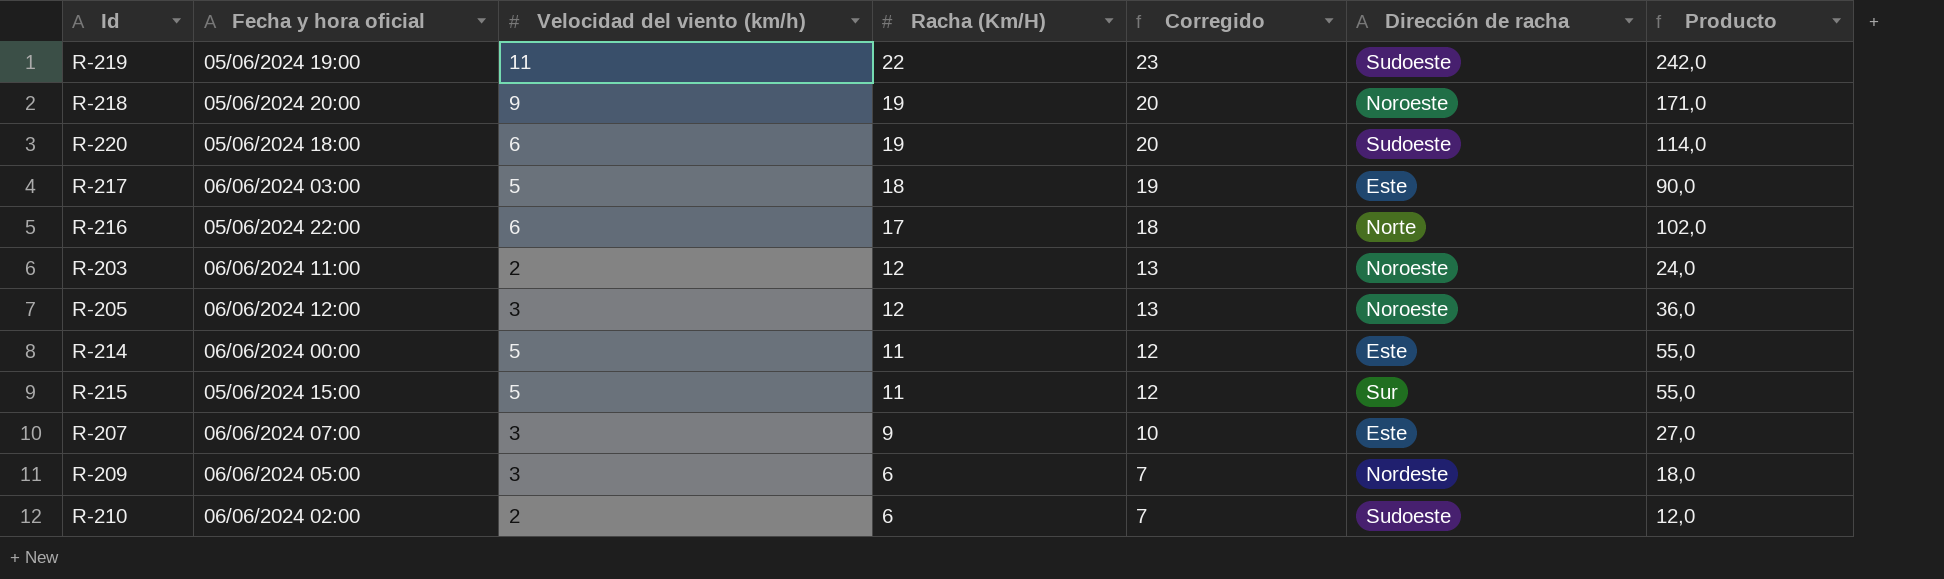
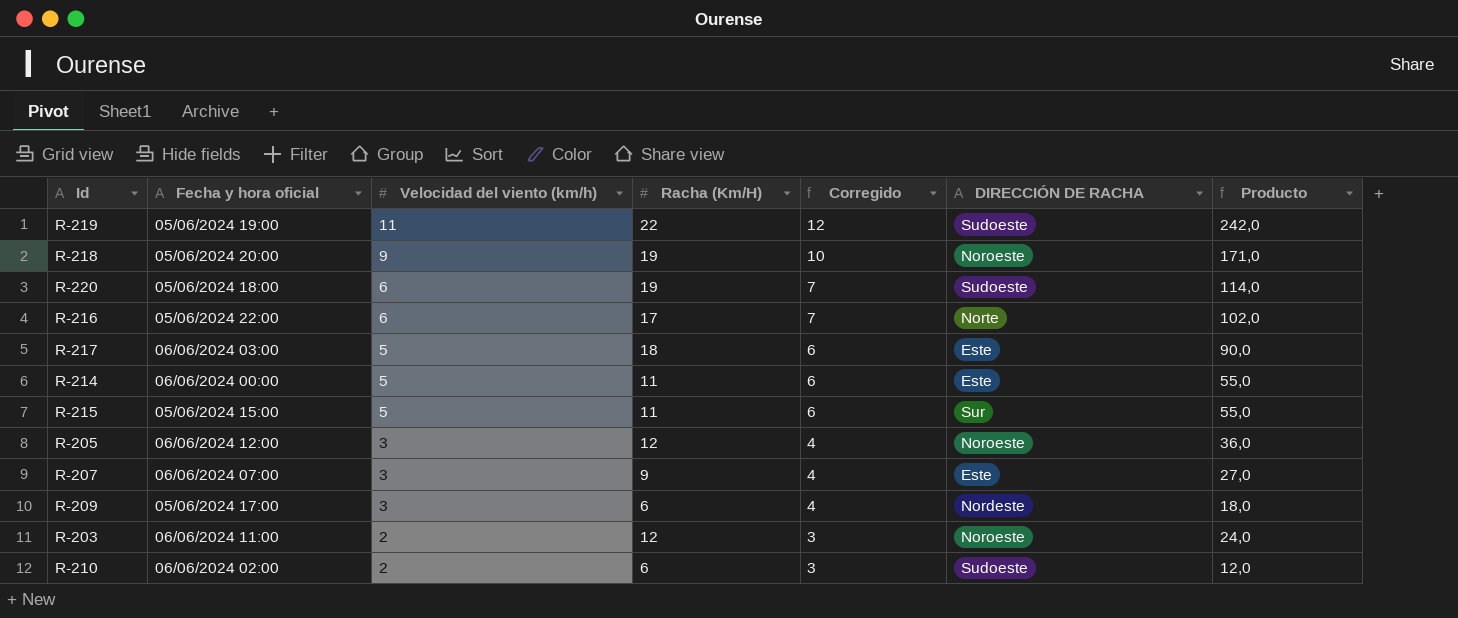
row order: Racha (Km/H) descending -> Velocidad del viento (km/h) descending
column Corregido | formula: [Racha (Km/H)] + 1 -> [Velocidad del viento (km/h)] + 1
column name: Dirección de racha -> DIRECCIÓN DE RACHA
R-209 | Fecha y hora oficial: 06/06/2024 05:00 -> 05/06/2024 17:00

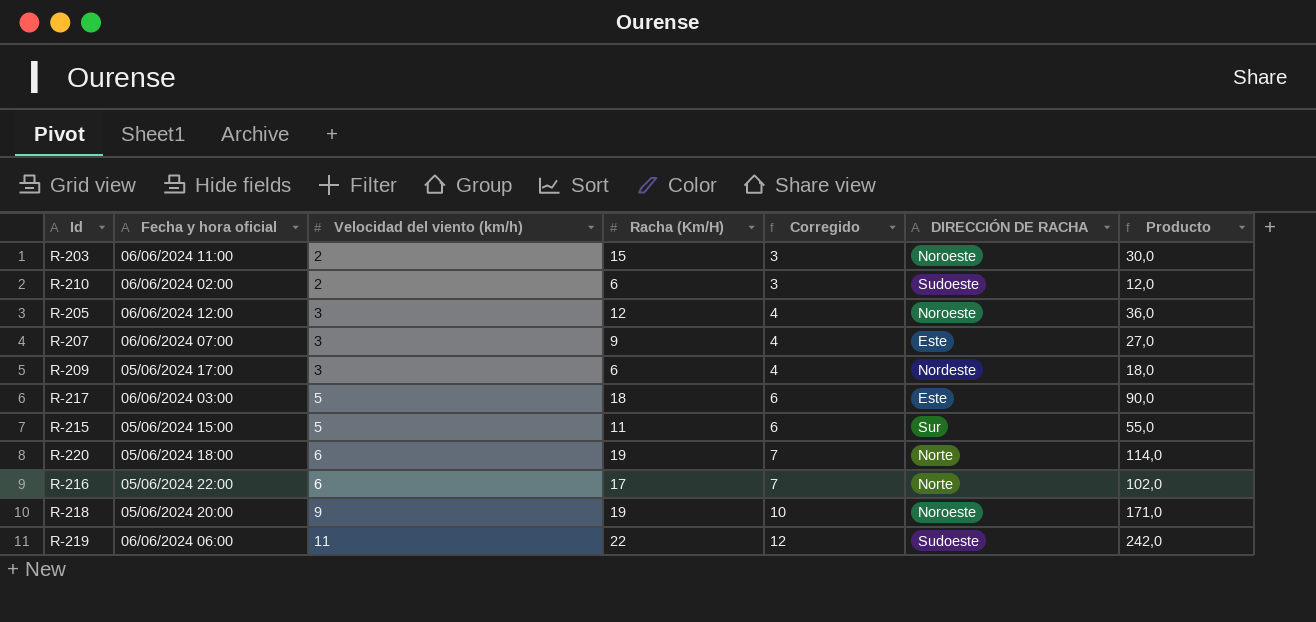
row order: Velocidad del viento (km/h) descending -> Velocidad del viento (km/h) ascending
row R-214: 06/06/2024 00:00 | 5 | 11 | 6 | Este | 55,0 -> none
R-203 | Racha (Km/H): 12 -> 15
R-203 | Producto: 24,0 -> 30,0
R-220 | DIRECCIÓN DE RACHA: Sudoeste -> Norte
R-219 | Fecha y hora oficial: 05/06/2024 19:00 -> 06/06/2024 06:00

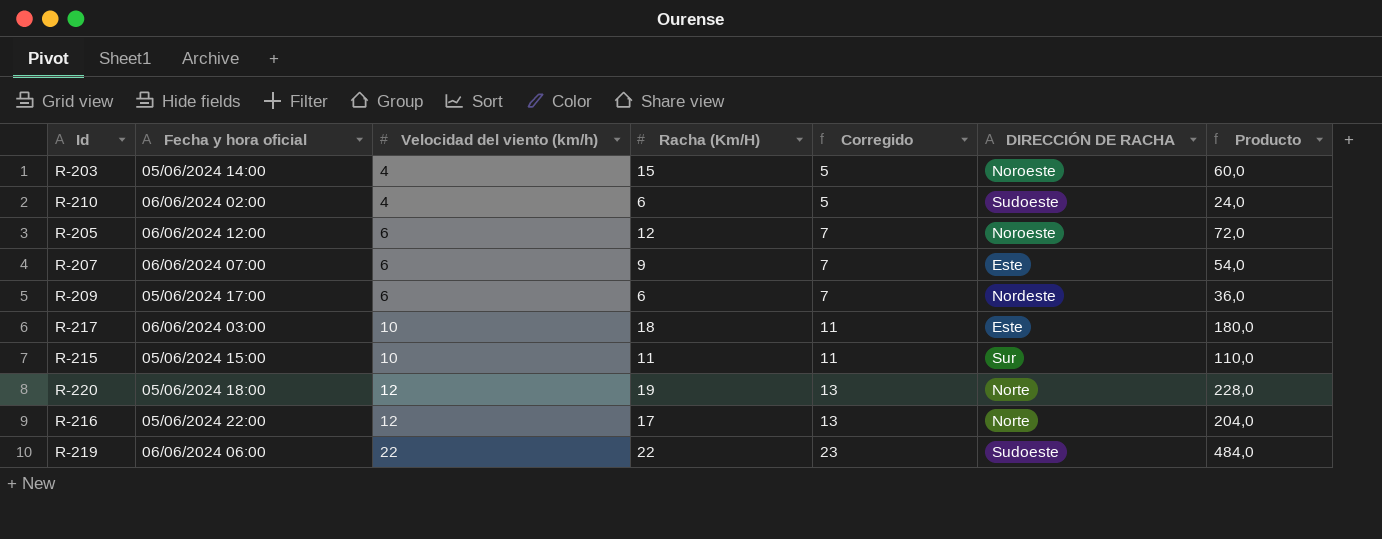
row R-218: 05/06/2024 20:00 | 9 | 19 | 10 | Noroeste | 171,0 -> none
R-203 | Fecha y hora oficial: 06/06/2024 11:00 -> 05/06/2024 14:00
R-203 | Velocidad del viento (km/h): 2 -> 4
R-203 | Corregido: 3 -> 5
R-203 | Producto: 30,0 -> 60,0
R-210 | Velocidad del viento (km/h): 2 -> 4
R-210 | Corregido: 3 -> 5
R-210 | Producto: 12,0 -> 24,0
R-205 | Velocidad del viento (km/h): 3 -> 6
R-205 | Corregido: 4 -> 7
R-205 | Producto: 36,0 -> 72,0
R-207 | Velocidad del viento (km/h): 3 -> 6
R-207 | Corregido: 4 -> 7
R-207 | Producto: 27,0 -> 54,0
R-209 | Velocidad del viento (km/h): 3 -> 6
R-209 | Corregido: 4 -> 7
R-209 | Producto: 18,0 -> 36,0
R-217 | Velocidad del viento (km/h): 5 -> 10
R-217 | Corregido: 6 -> 11
R-217 | Producto: 90,0 -> 180,0
R-215 | Velocidad del viento (km/h): 5 -> 10
R-215 | Corregido: 6 -> 11
R-215 | Producto: 55,0 -> 110,0
R-220 | Velocidad del viento (km/h): 6 -> 12
R-220 | Corregido: 7 -> 13
R-220 | Producto: 114,0 -> 228,0
R-216 | Velocidad del viento (km/h): 6 -> 12
R-216 | Corregido: 7 -> 13
R-216 | Producto: 102,0 -> 204,0
R-219 | Velocidad del viento (km/h): 11 -> 22
R-219 | Corregido: 12 -> 23
R-219 | Producto: 242,0 -> 484,0

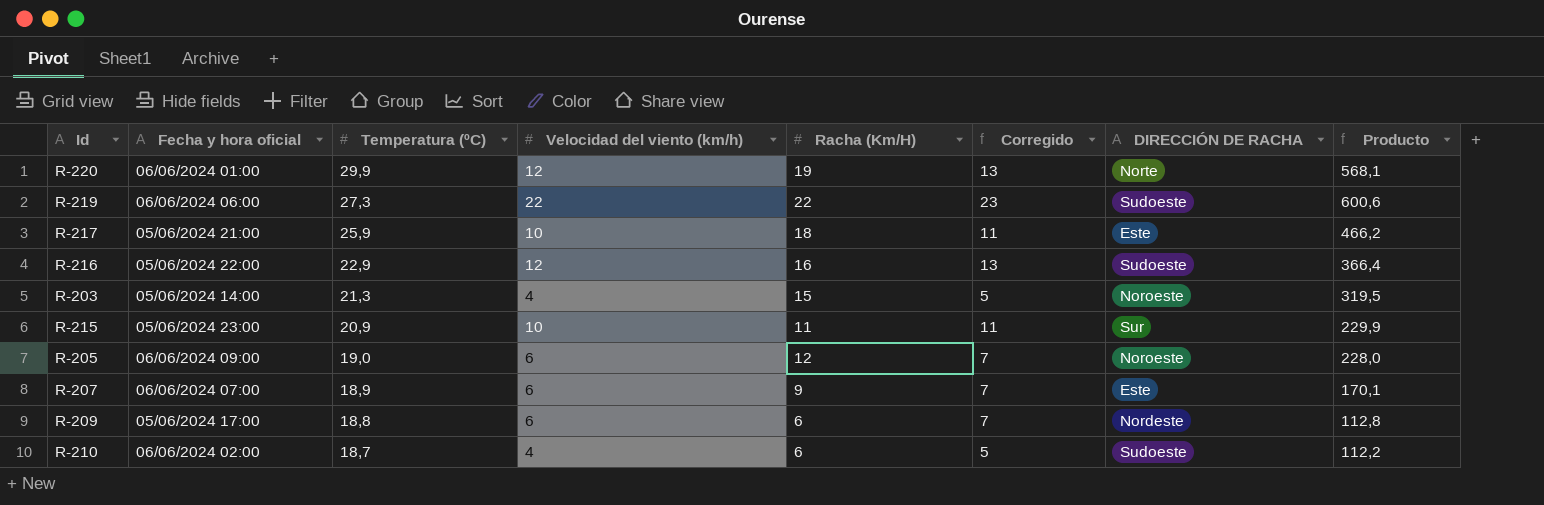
row order: Velocidad del viento (km/h) ascending -> Temperatura (ºC) descending
column Temperatura (ºC) | position: none -> 3
column Producto | formula: [Velocidad del viento (km/h)] * [Racha (Km/H)] -> [Temperatura (ºC)] * [Racha (Km/H)]
R-220 | Fecha y hora oficial: 05/06/2024 18:00 -> 06/06/2024 01:00
R-217 | Fecha y hora oficial: 06/06/2024 03:00 -> 05/06/2024 21:00
R-216 | Racha (Km/H): 17 -> 16
R-216 | DIRECCIÓN DE RACHA: Norte -> Sudoeste
R-215 | Fecha y hora oficial: 05/06/2024 15:00 -> 05/06/2024 23:00
R-205 | Fecha y hora oficial: 06/06/2024 12:00 -> 06/06/2024 09:00

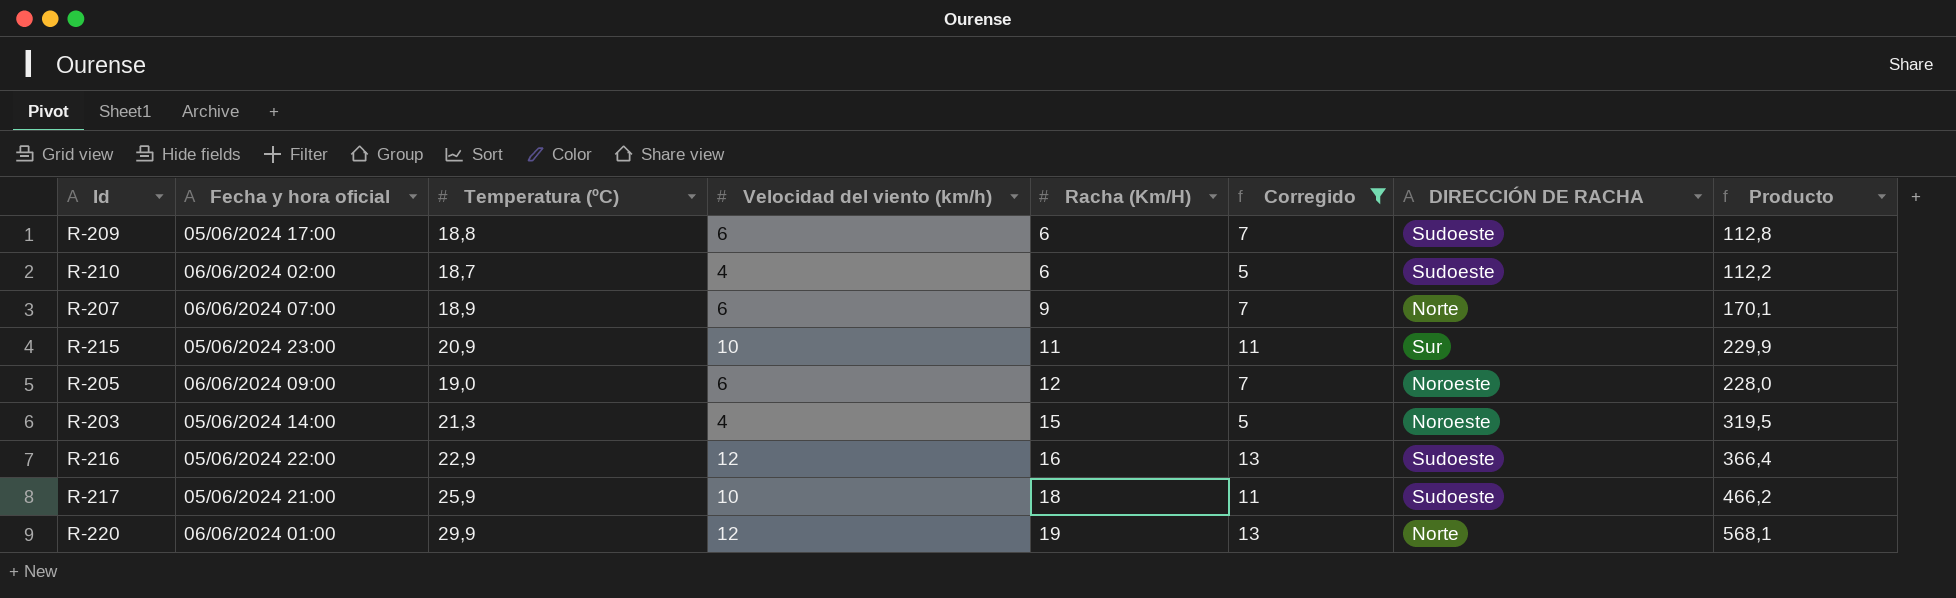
filter: none -> Corregido != 23
row order: Temperatura (ºC) descending -> Racha (Km/H) ascending
R-209 | DIRECCIÓN DE RACHA: Nordeste -> Sudoeste
R-207 | DIRECCIÓN DE RACHA: Este -> Norte
R-217 | DIRECCIÓN DE RACHA: Este -> Sudoeste

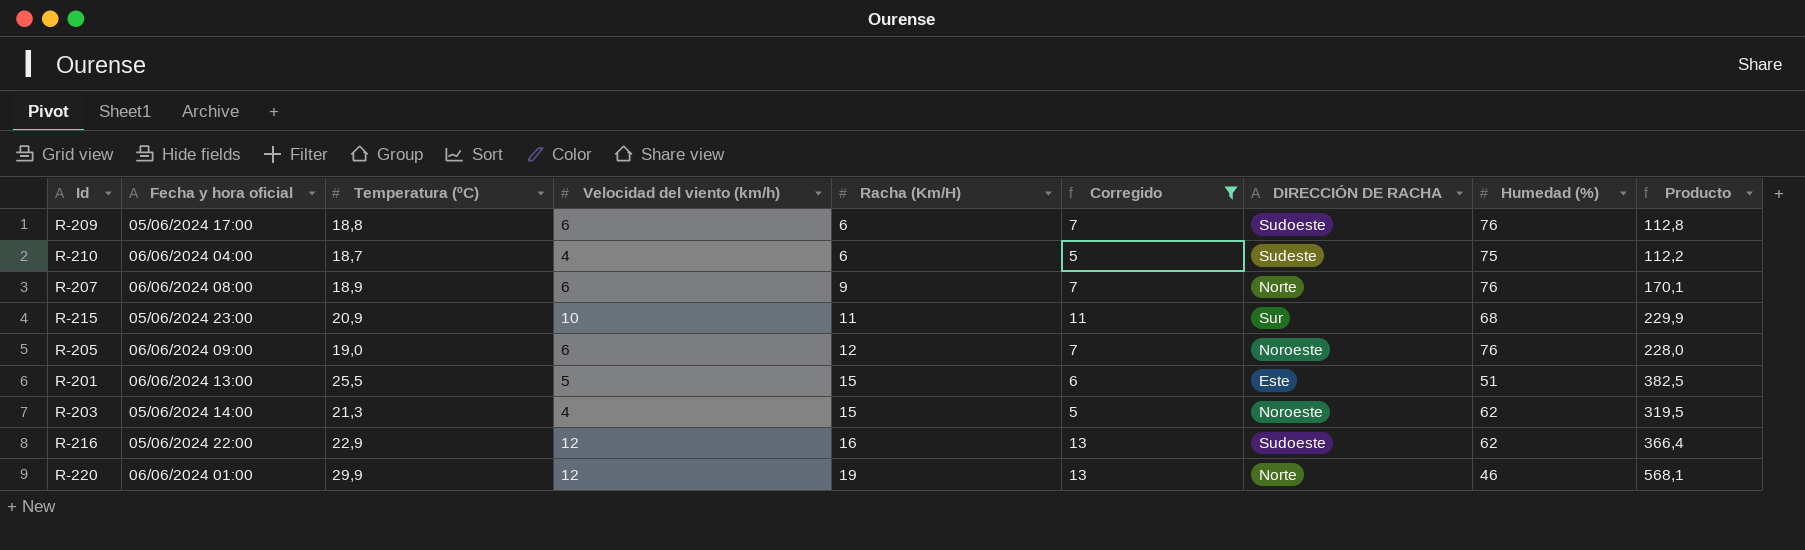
column Humedad (%) | position: none -> 8
row R-217: 05/06/2024 21:00 | 25,9 | 10 | 18 | 11 | Sudoeste | 466,2 -> none
R-210 | Fecha y hora oficial: 06/06/2024 02:00 -> 06/06/2024 04:00
R-210 | DIRECCIÓN DE RACHA: Sudoeste -> Sudeste
R-207 | Fecha y hora oficial: 06/06/2024 07:00 -> 06/06/2024 08:00
row R-201: none -> 06/06/2024 13:00 | 25,5 | 5 | 15 | 6 | Este | 51 | 382,5

